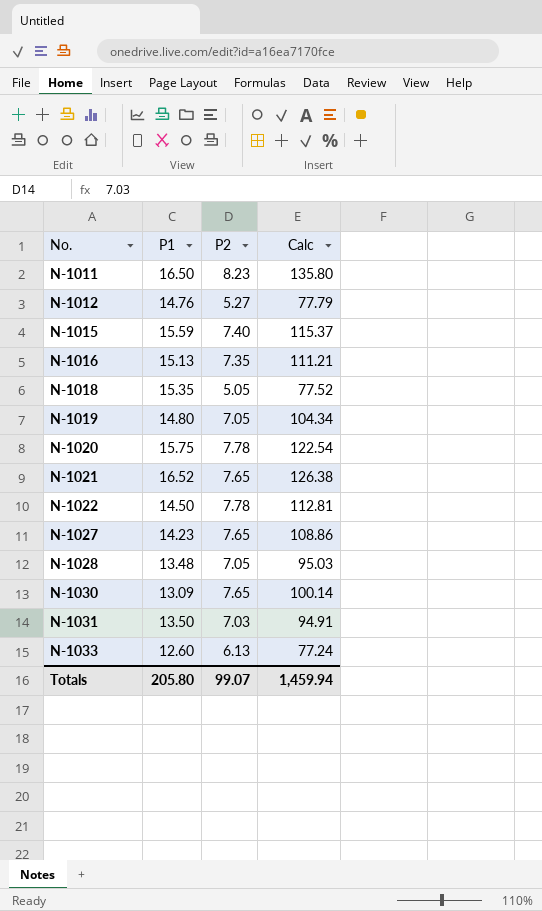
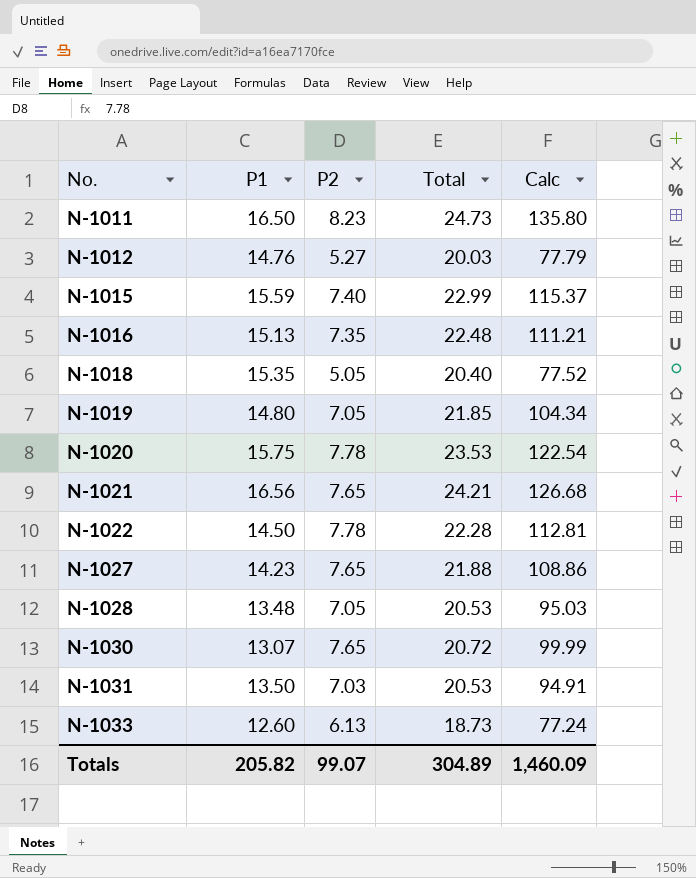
column Total | formula: none -> [P1] + [P2]
N-1021 | P1: 16.52 -> 16.56
N-1021 | Calc: 126.38 -> 126.68
N-1030 | P1: 13.09 -> 13.07
N-1030 | Calc: 100.14 -> 99.99
Totals | P1: 205.80 -> 205.82
Totals | Calc: 1,459.94 -> 1,460.09

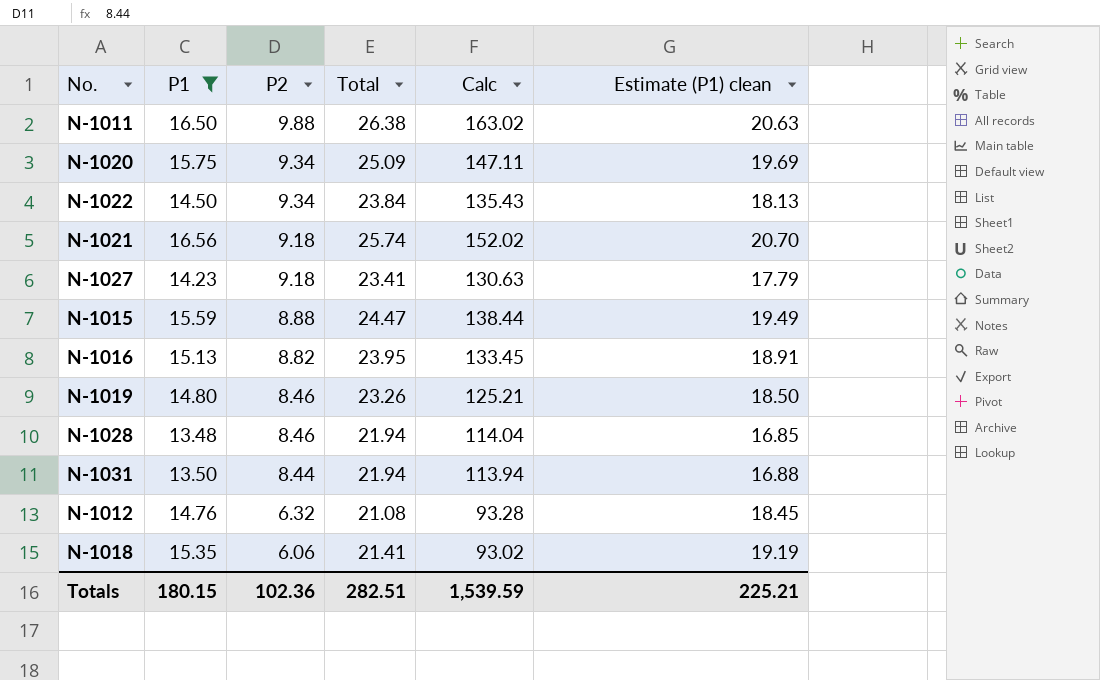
filter: none -> P1 >= 13.48
row order: No. ascending -> P2 descending
column Estimate (P1) clean | formula: none -> [P1] * 1.25
N-1011 | P2: 8.23 -> 9.88
N-1011 | Total: 24.73 -> 26.38
N-1011 | Calc: 135.80 -> 163.02
N-1020 | P2: 7.78 -> 9.34
N-1020 | Total: 23.53 -> 25.09
N-1020 | Calc: 122.54 -> 147.11
N-1022 | P2: 7.78 -> 9.34
N-1022 | Total: 22.28 -> 23.84
N-1022 | Calc: 112.81 -> 135.43
N-1021 | P2: 7.65 -> 9.18
N-1021 | Total: 24.21 -> 25.74
N-1021 | Calc: 126.68 -> 152.02
N-1027 | P2: 7.65 -> 9.18
N-1027 | Total: 21.88 -> 23.41
N-1027 | Calc: 108.86 -> 130.63
N-1015 | P2: 7.40 -> 8.88
N-1015 | Total: 22.99 -> 24.47
N-1015 | Calc: 115.37 -> 138.44
N-1016 | P2: 7.35 -> 8.82
N-1016 | Total: 22.48 -> 23.95
N-1016 | Calc: 111.21 -> 133.45
N-1019 | P2: 7.05 -> 8.46
N-1019 | Total: 21.85 -> 23.26
N-1019 | Calc: 104.34 -> 125.21
N-1028 | P2: 7.05 -> 8.46
N-1028 | Total: 20.53 -> 21.94
N-1028 | Calc: 95.03 -> 114.04
N-1031 | P2: 7.03 -> 8.44
N-1031 | Total: 20.53 -> 21.94
N-1031 | Calc: 94.91 -> 113.94
N-1012 | P2: 5.27 -> 6.32
N-1012 | Total: 20.03 -> 21.08
N-1012 | Calc: 77.79 -> 93.28
N-1018 | P2: 5.05 -> 6.06
N-1018 | Total: 20.40 -> 21.41
N-1018 | Calc: 77.52 -> 93.02
Totals | P1: 205.82 -> 180.15
Totals | P2: 99.07 -> 102.36
Totals | Total: 304.89 -> 282.51
Totals | Calc: 1,460.09 -> 1,539.59

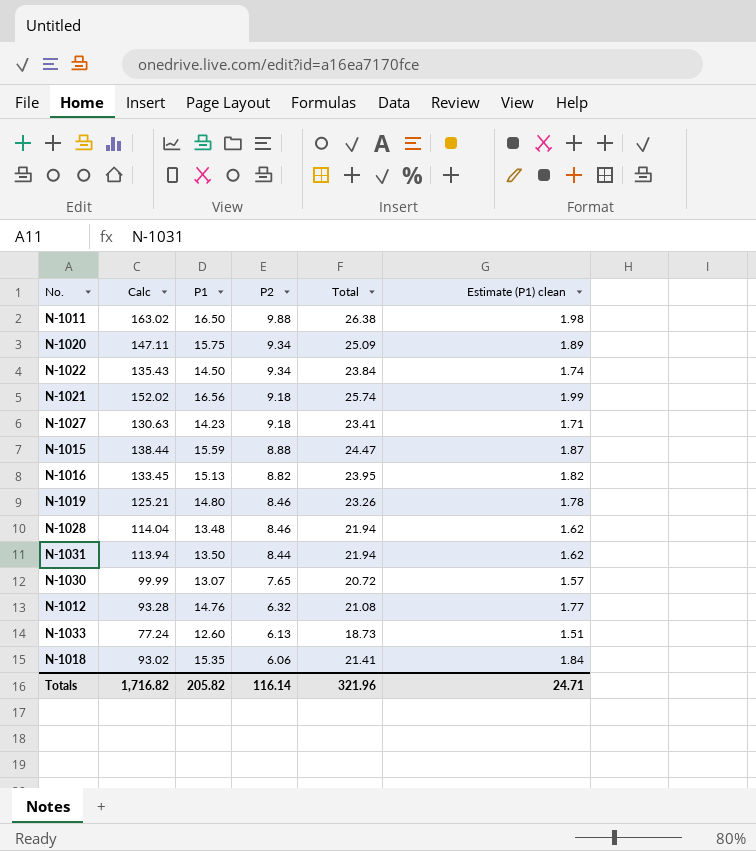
filter: P1 >= 13.48 -> none
column Calc | position: 5 -> 2
column Estimate (P1) clean | formula: [P1] * 1.25 -> [P1] * 0.12
Totals | Calc: 1,539.59 -> 1,716.82
Totals | P1: 180.15 -> 205.82
Totals | P2: 102.36 -> 116.14
Totals | Total: 282.51 -> 321.96
Totals | Estimate (P1) clean: 225.21 -> 24.71

